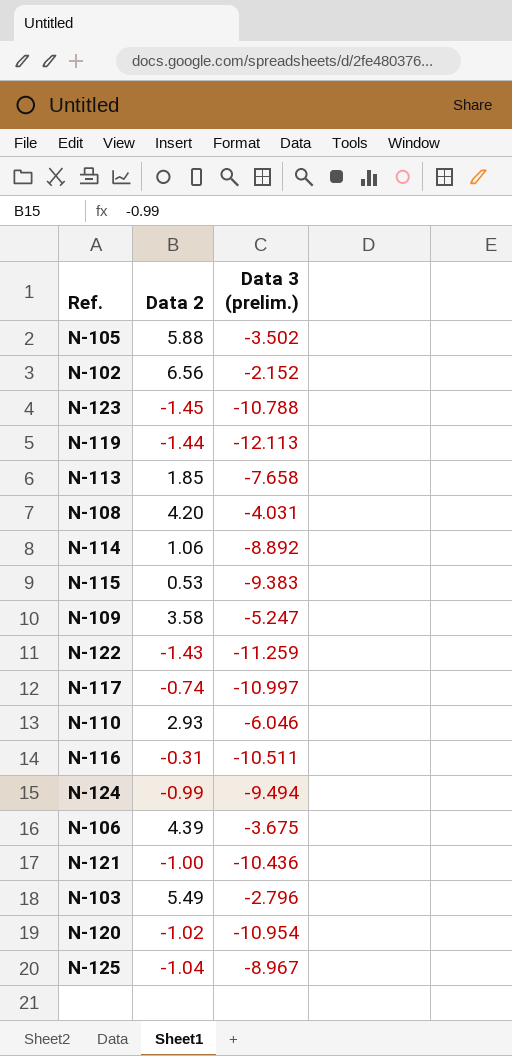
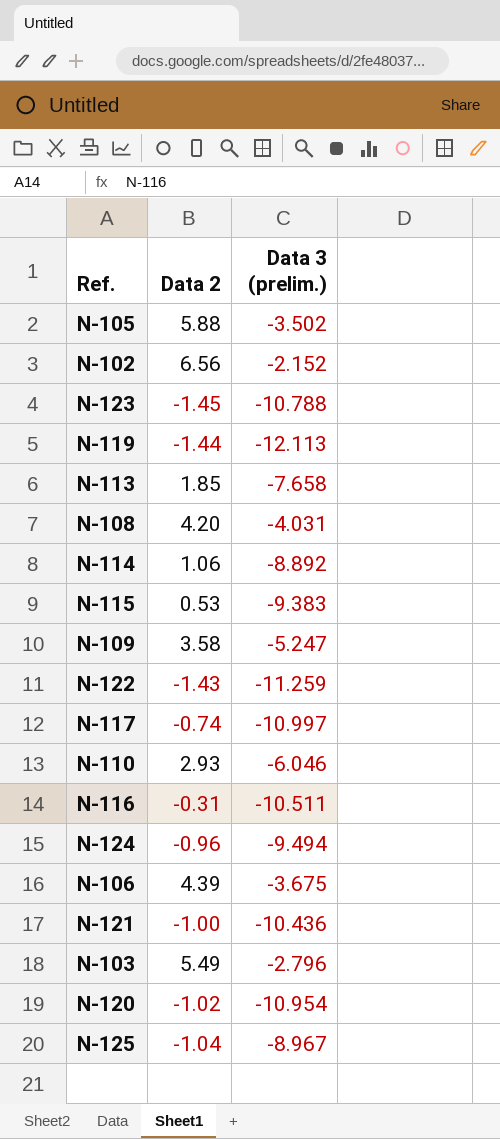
N-124 | Data 2: -0.99 -> -0.96

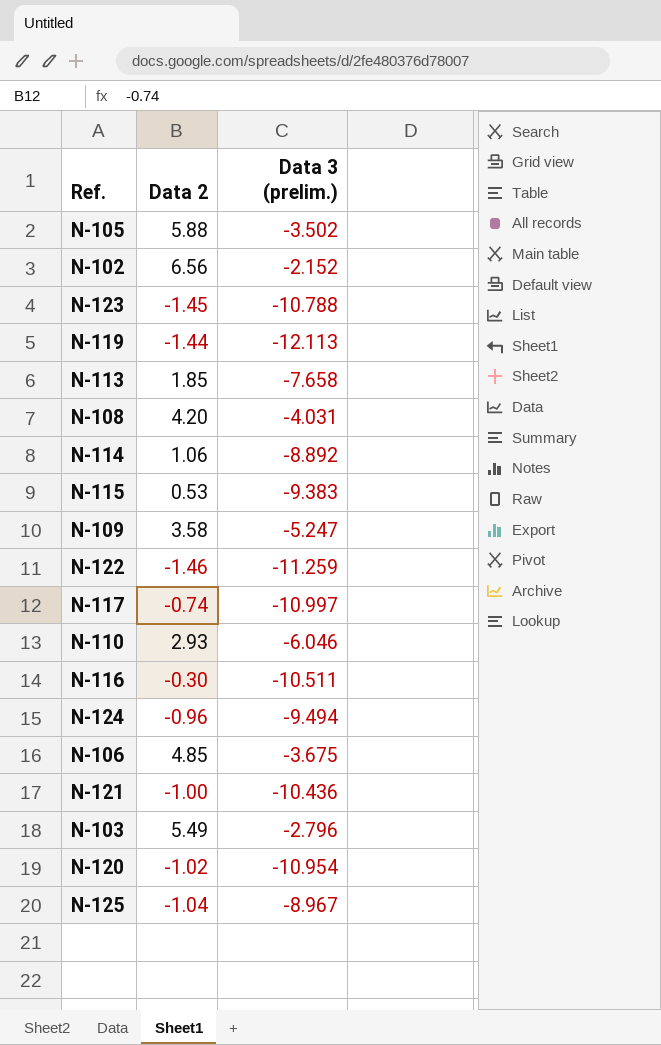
N-122 | Data 2: -1.43 -> -1.46
N-116 | Data 2: -0.31 -> -0.30
N-106 | Data 2: 4.39 -> 4.85

